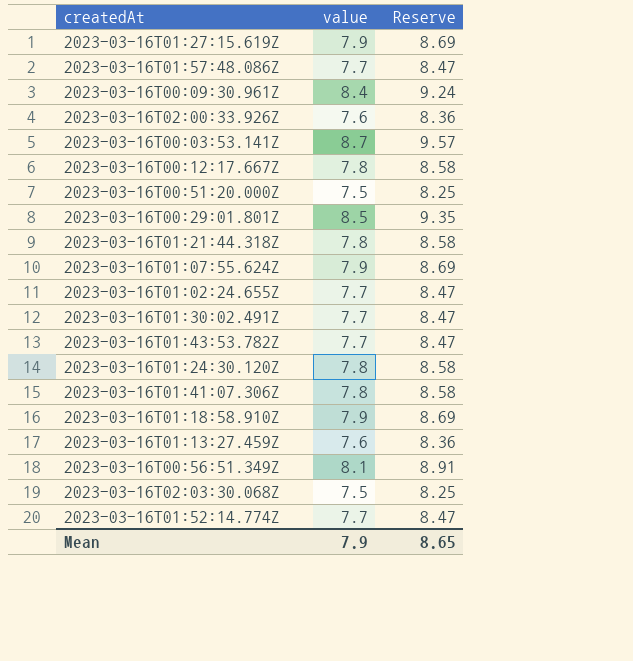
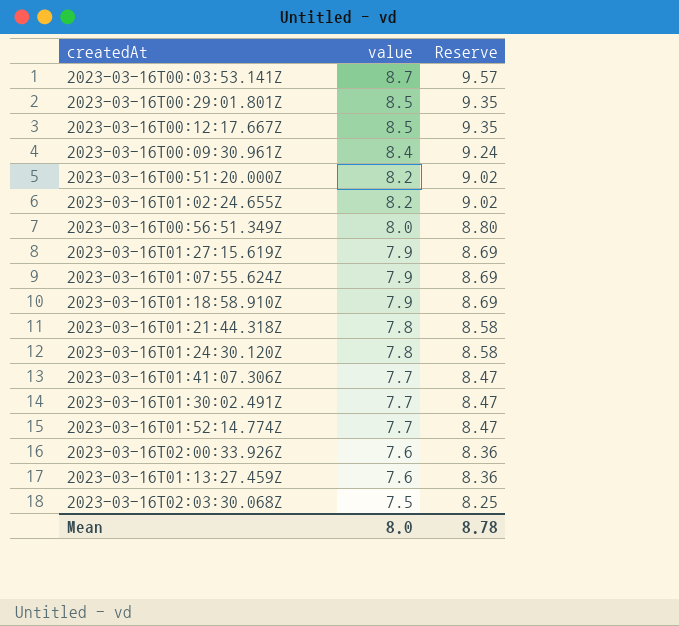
row order: none -> value descending
row 2023-03-16T01:57:48.086Z: 7.7 | 8.47 -> none
row 2023-03-16T01:43:53.782Z: 7.7 | 8.47 -> none
2023-03-16T00:12:17.667Z | value: 7.8 -> 8.5
2023-03-16T00:12:17.667Z | Reserve: 8.58 -> 9.35
2023-03-16T00:51:20.000Z | value: 7.5 -> 8.2
2023-03-16T00:51:20.000Z | Reserve: 8.25 -> 9.02
2023-03-16T01:02:24.655Z | value: 7.7 -> 8.2
2023-03-16T01:02:24.655Z | Reserve: 8.47 -> 9.02
2023-03-16T00:56:51.349Z | value: 8.1 -> 8.0
2023-03-16T00:56:51.349Z | Reserve: 8.91 -> 8.80
2023-03-16T01:41:07.306Z | value: 7.8 -> 7.7
2023-03-16T01:41:07.306Z | Reserve: 8.58 -> 8.47
Mean | value: 7.9 -> 8.0
Mean | Reserve: 8.65 -> 8.78

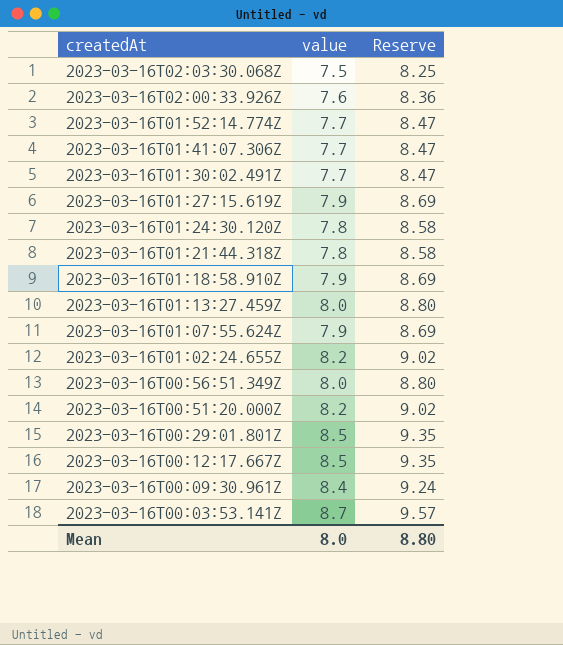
row order: value descending -> createdAt descending
2023-03-16T01:13:27.459Z | value: 7.6 -> 8.0
2023-03-16T01:13:27.459Z | Reserve: 8.36 -> 8.80
Mean | Reserve: 8.78 -> 8.80

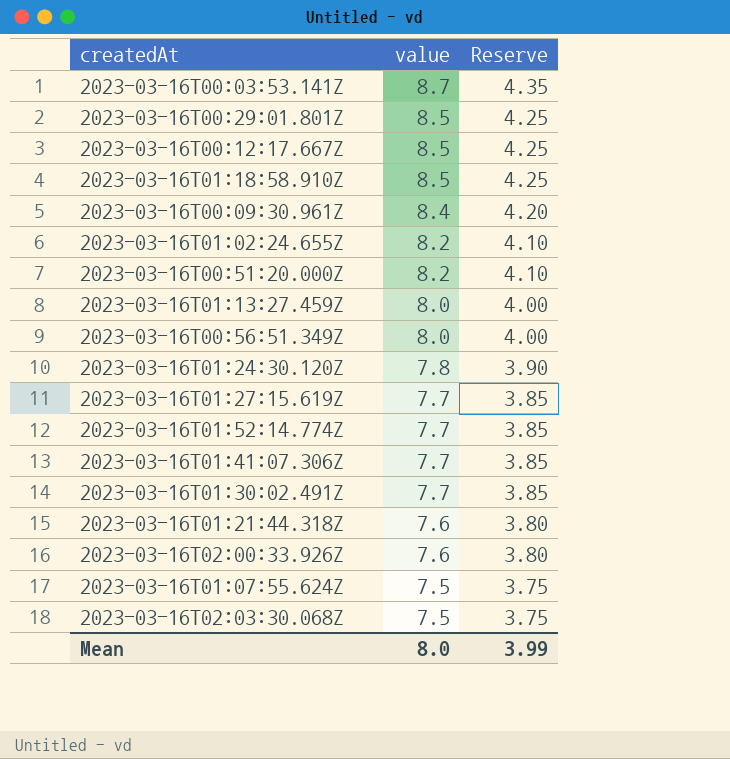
row order: createdAt descending -> value descending
column Reserve | formula: [value] * 1.1 -> [value] * 0.5
2023-03-16T01:18:58.910Z | value: 7.9 -> 8.5
2023-03-16T01:27:15.619Z | value: 7.9 -> 7.7
2023-03-16T01:21:44.318Z | value: 7.8 -> 7.6
2023-03-16T01:07:55.624Z | value: 7.9 -> 7.5
Mean | Reserve: 8.80 -> 3.99

